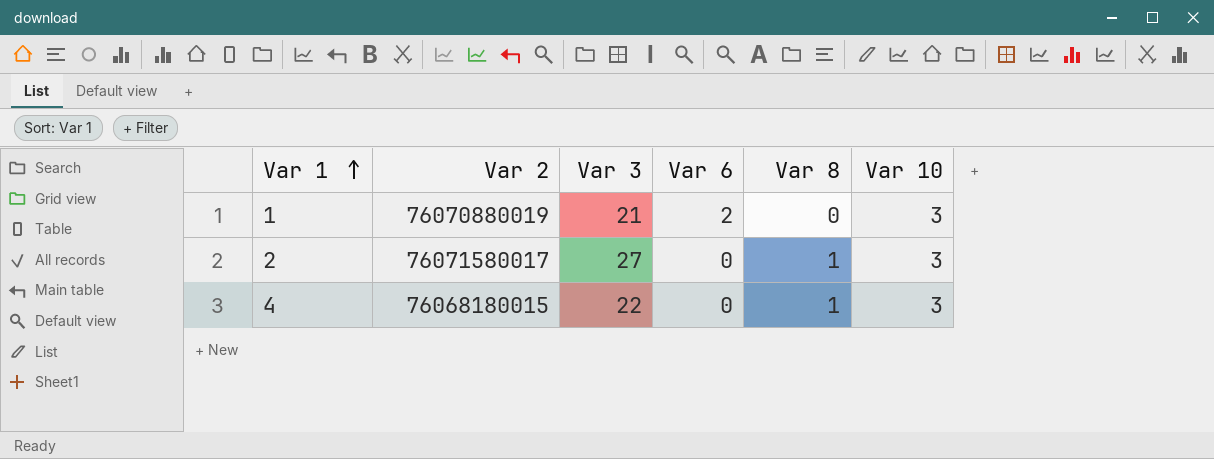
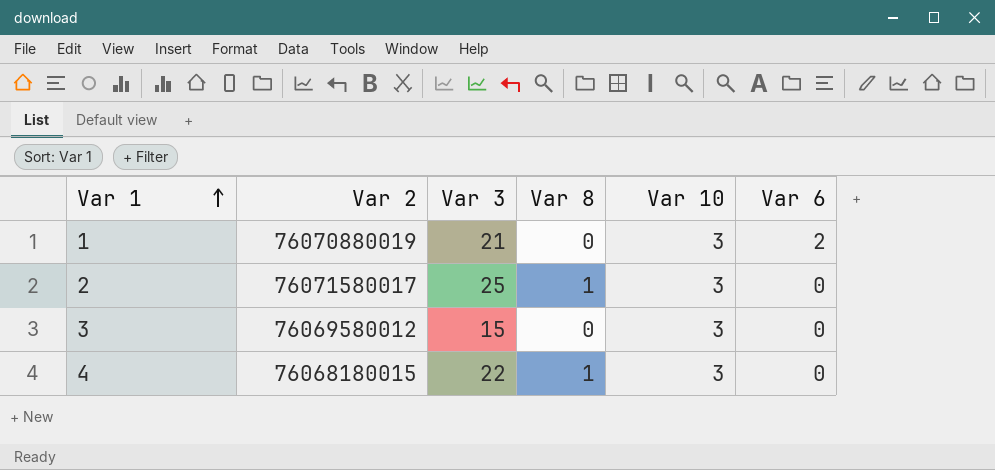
column Var 6 | position: 4 -> 6
2 | Var 3: 27 -> 25
row 3: none -> 76069580012 | 15 | 0 | 3 | 0

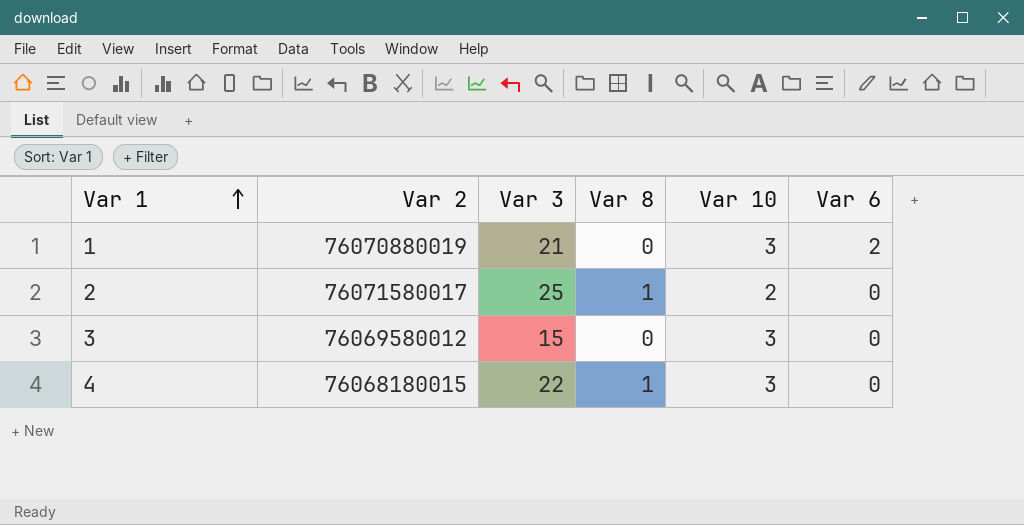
2 | Var 10: 3 -> 2

